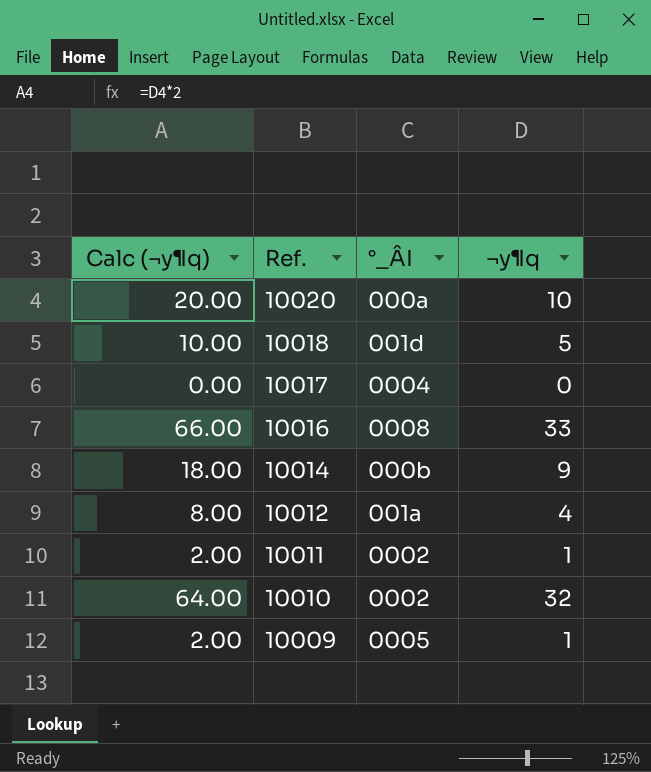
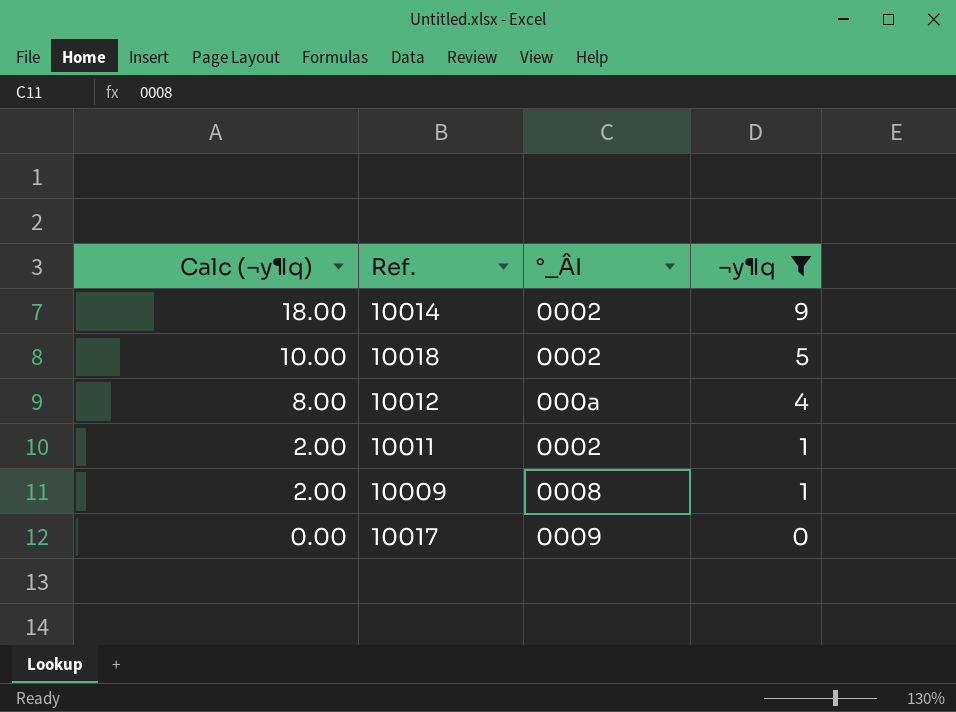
filter: none -> ¬y¶q <= 9
row order: Ref. descending -> Calc (¬y¶q) descending
10014 | °_ÂI: 000b -> 0002
10018 | °_ÂI: 001d -> 0002
10012 | °_ÂI: 001a -> 000a
10009 | °_ÂI: 0005 -> 0008
10017 | °_ÂI: 0004 -> 0009

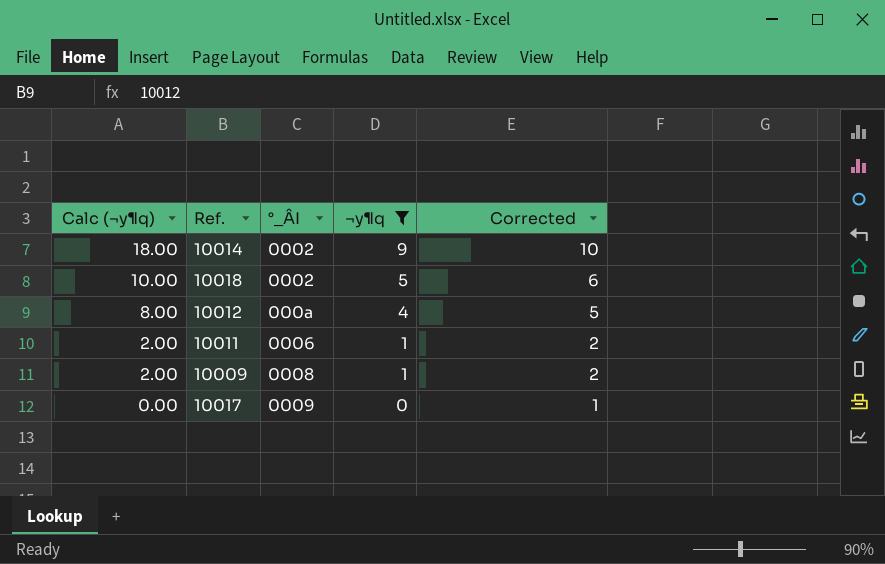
column Corrected | formula: none -> [¬y¶q] + 1
10011 | °_ÂI: 0002 -> 0006

